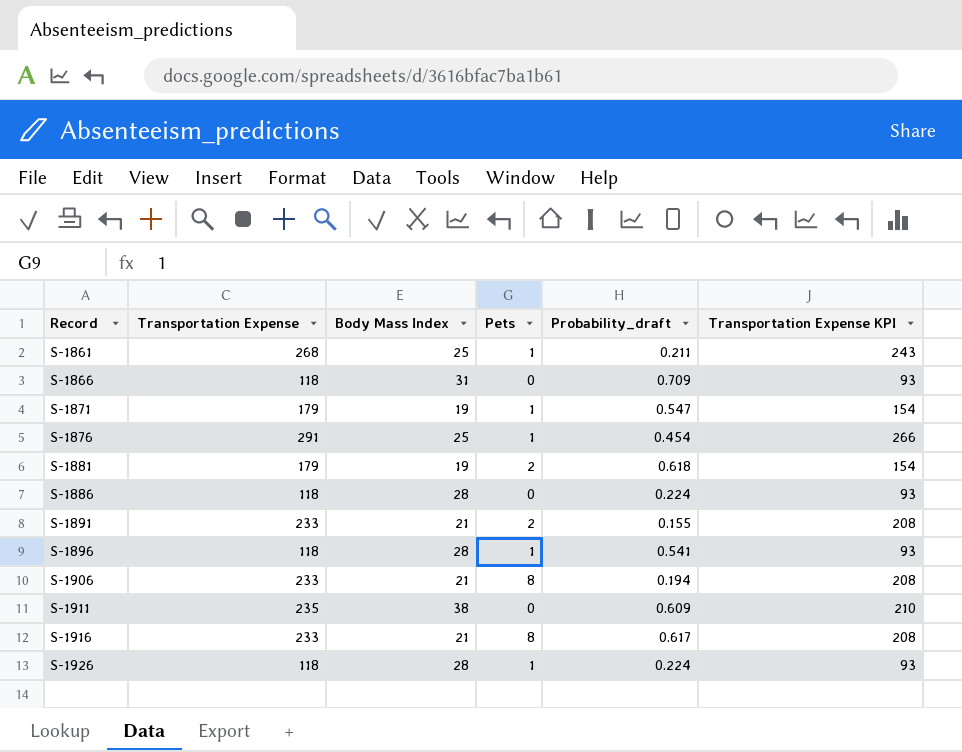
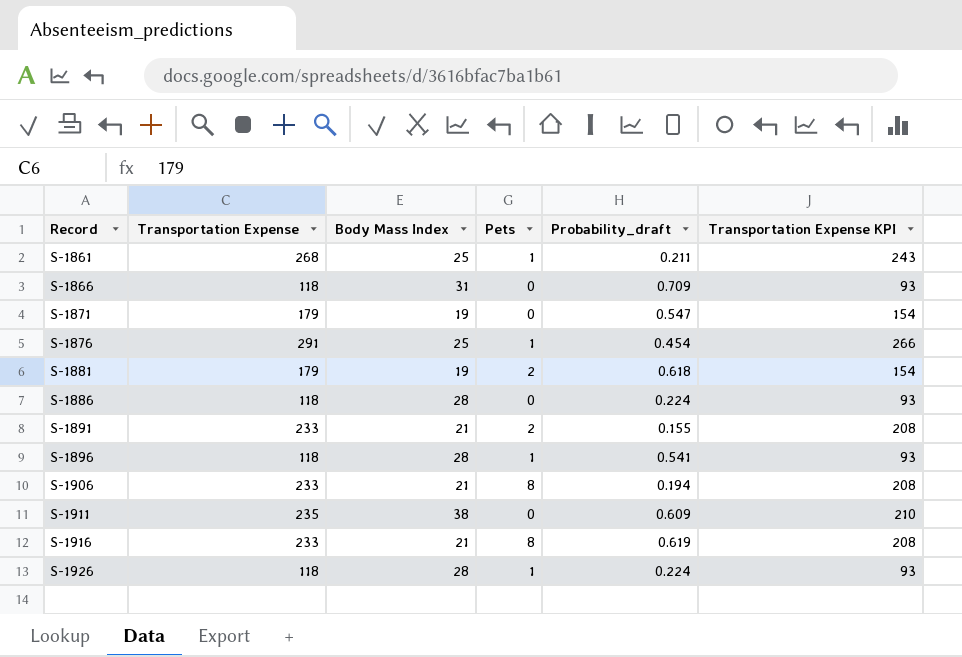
S-1871 | Pets: 1 -> 0
S-1916 | Probability_draft: 0.617 -> 0.619

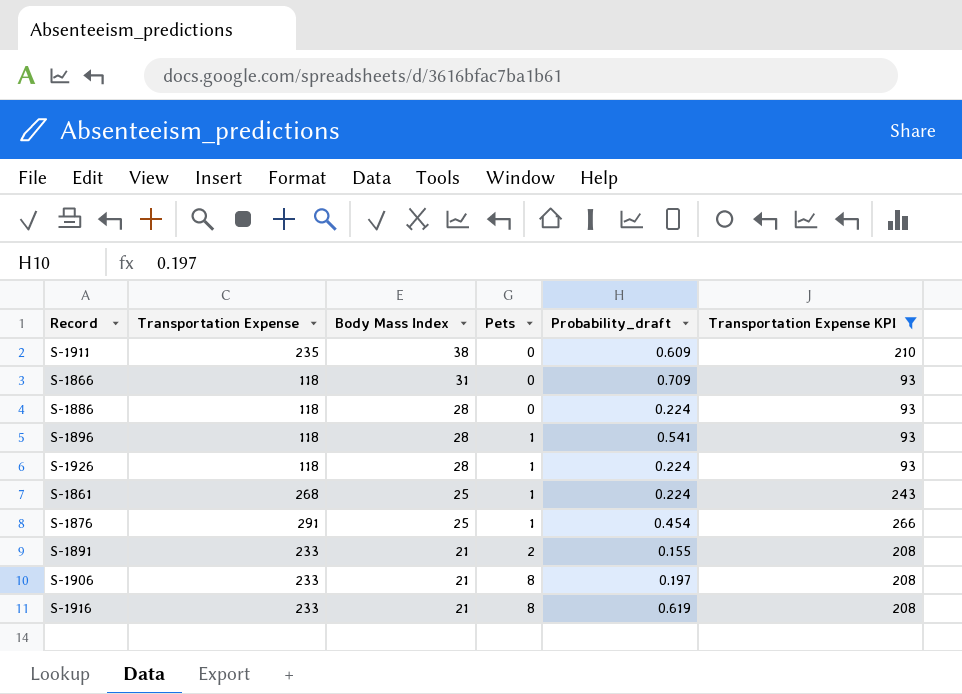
filter: none -> Transportation Expense KPI != 154
row order: Record ascending -> Body Mass Index descending
S-1861 | Probability_draft: 0.211 -> 0.224
S-1906 | Probability_draft: 0.194 -> 0.197

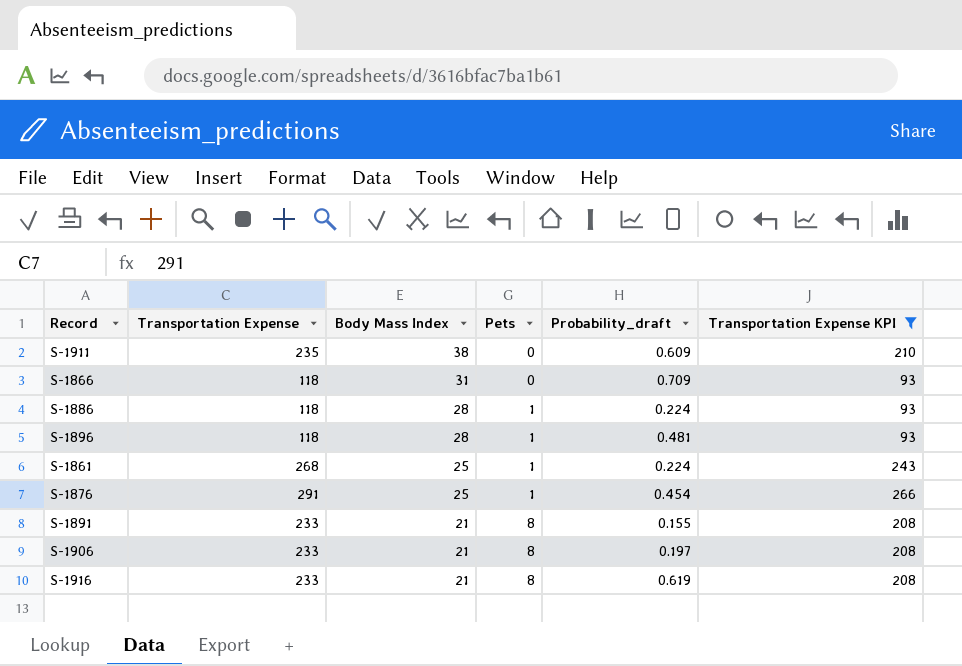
row S-1926: 118 | 28 | 1 | 0.224 | 93 -> none
S-1886 | Pets: 0 -> 1
S-1896 | Probability_draft: 0.541 -> 0.481
S-1891 | Pets: 2 -> 8

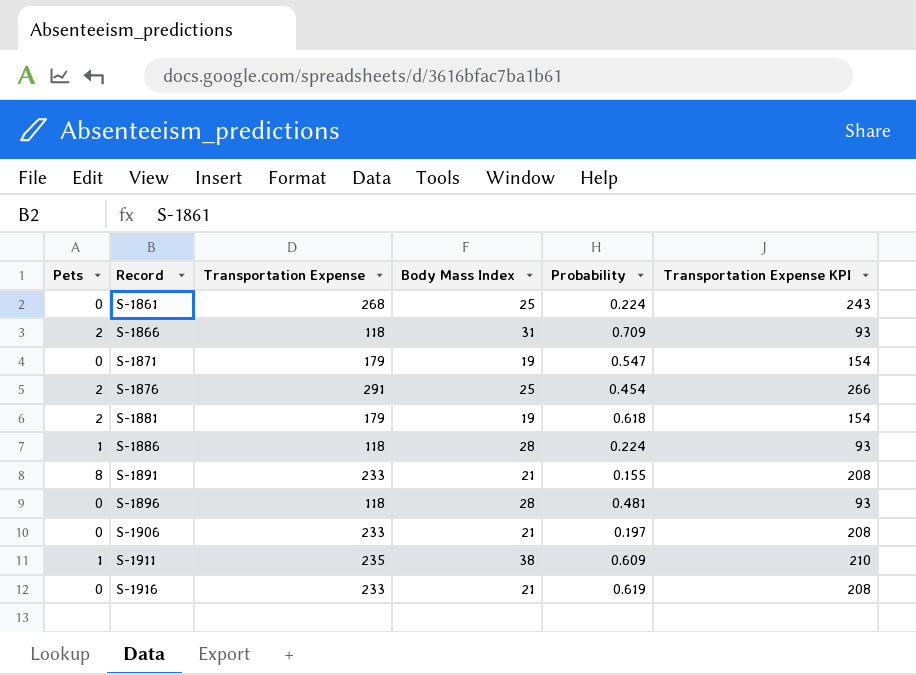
filter: Transportation Expense KPI != 154 -> none
row order: Body Mass Index descending -> Record ascending
column Pets | position: 4 -> 1
column name: Probability_draft -> Probability
S-1861 | Pets: 1 -> 0
S-1866 | Pets: 0 -> 2
S-1876 | Pets: 1 -> 2
S-1896 | Pets: 1 -> 0
S-1906 | Pets: 8 -> 0
S-1911 | Pets: 0 -> 1
S-1916 | Pets: 8 -> 0

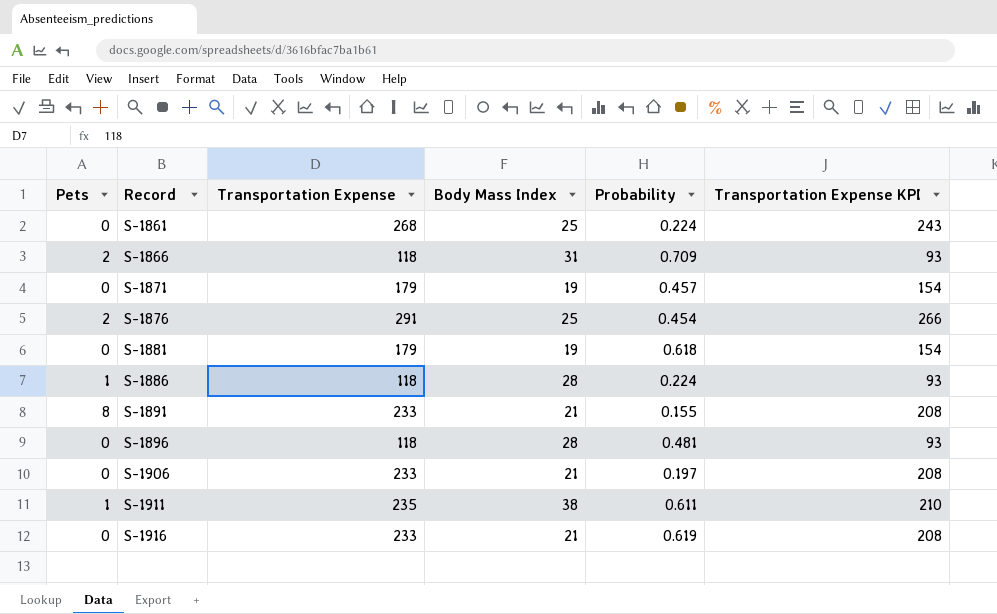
S-1871 | Probability: 0.547 -> 0.457
S-1881 | Pets: 2 -> 0
S-1911 | Probability: 0.609 -> 0.611

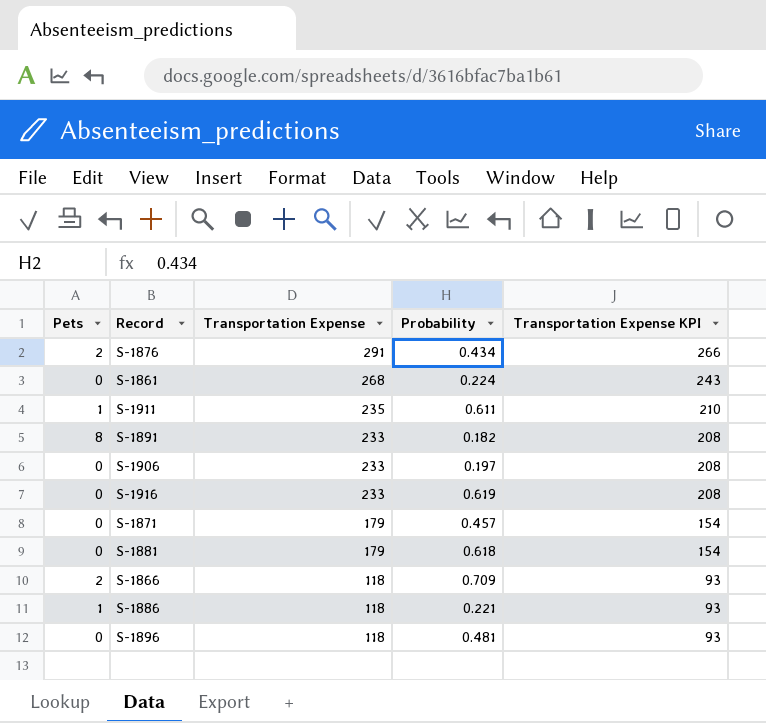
row order: Record ascending -> Transportation Expense descending
column Body Mass Index | position: 4 -> none
S-1876 | Probability: 0.454 -> 0.434
S-1891 | Probability: 0.155 -> 0.182
S-1886 | Probability: 0.224 -> 0.221

